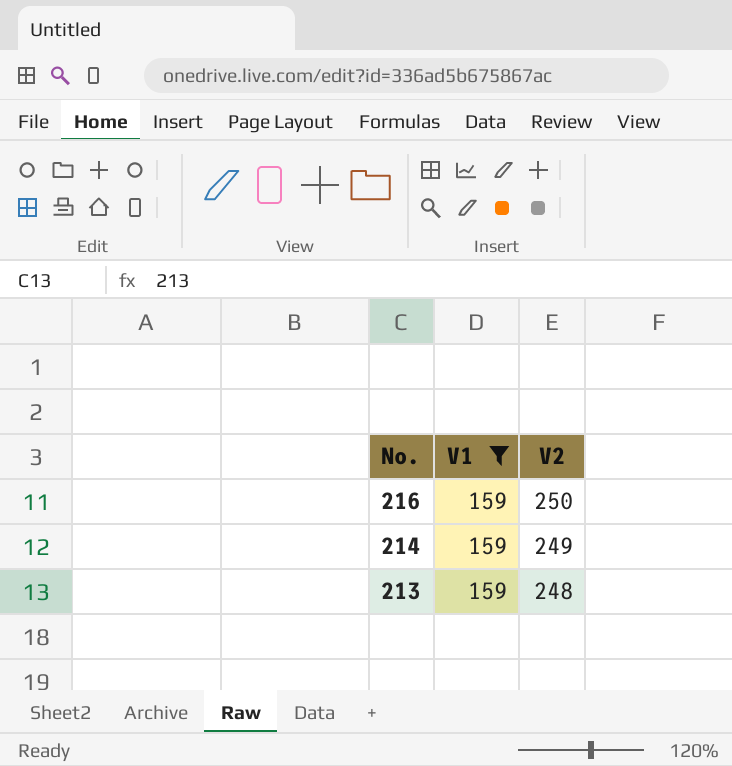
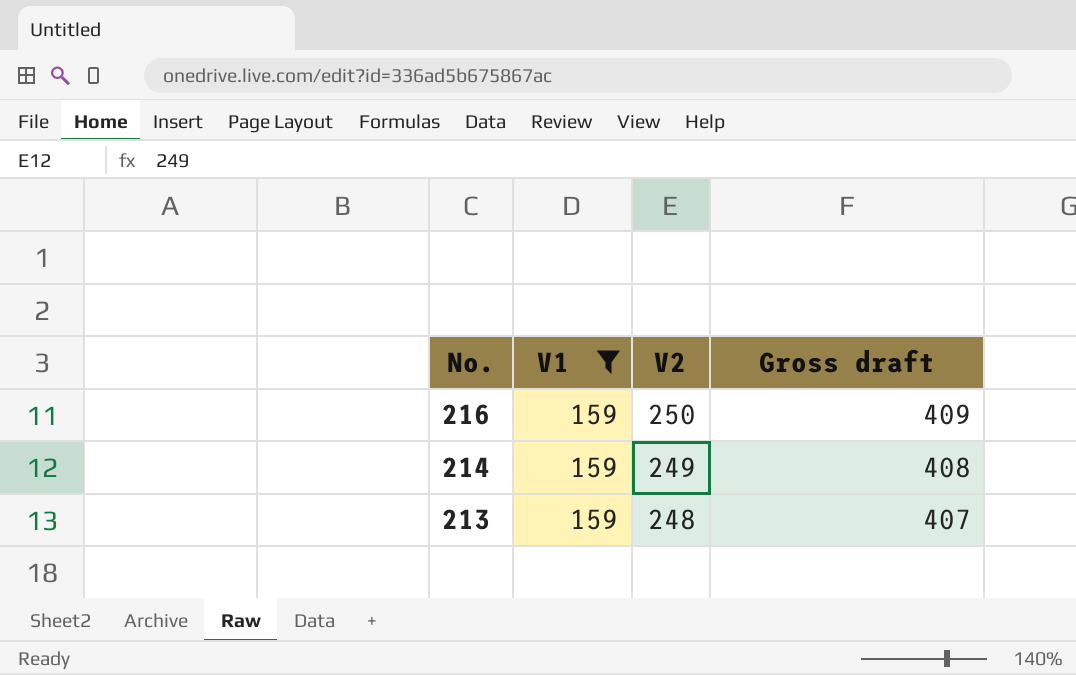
column Gross draft | formula: none -> [V1] + [V2]

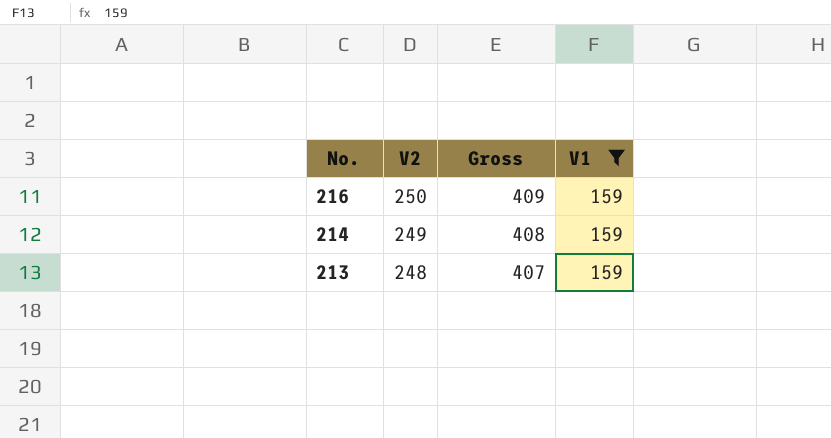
column name: Gross draft -> Gross
column V1 | position: 2 -> 4

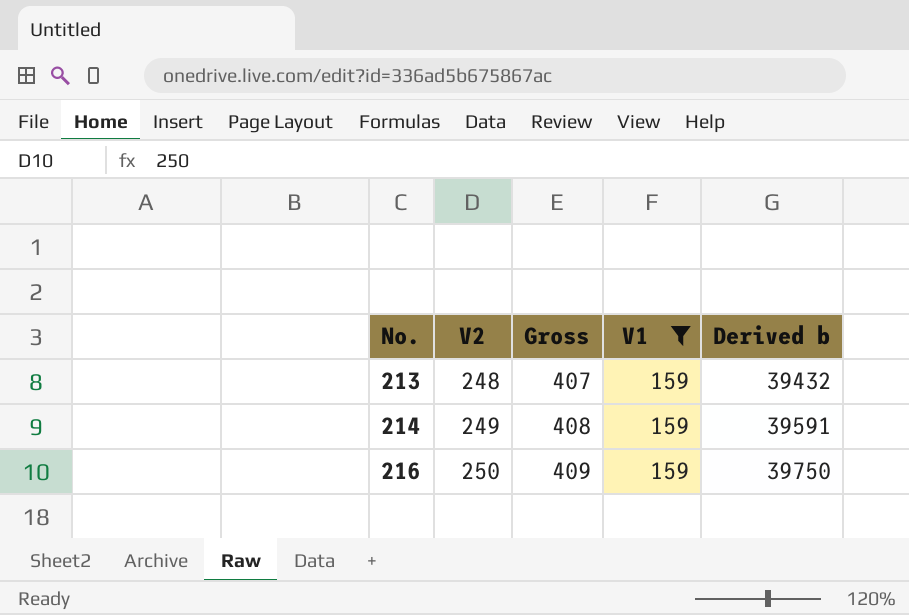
row order: No. descending -> No. ascending
column Derived b | formula: none -> [V2] * [V1]

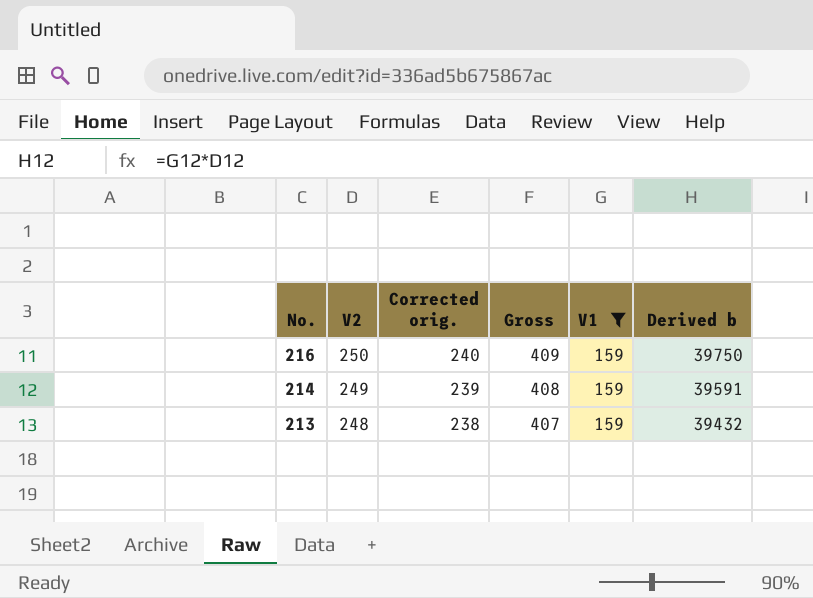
row order: No. ascending -> No. descending
column Corrected orig. | formula: none -> [V2] - 10

